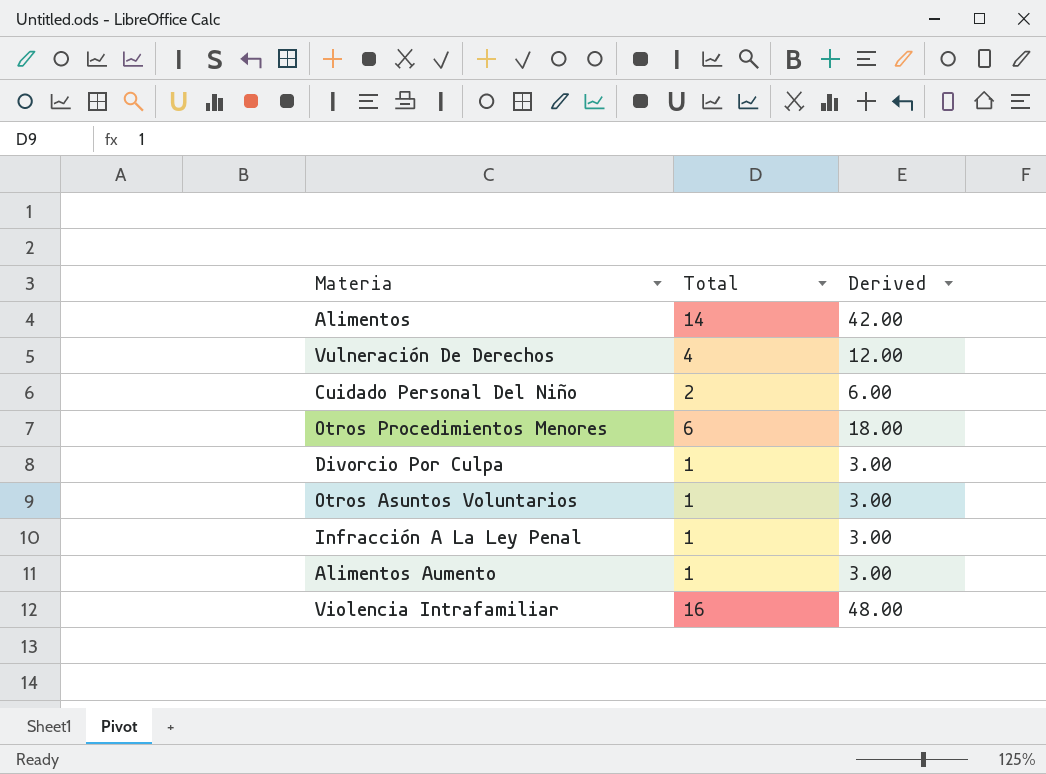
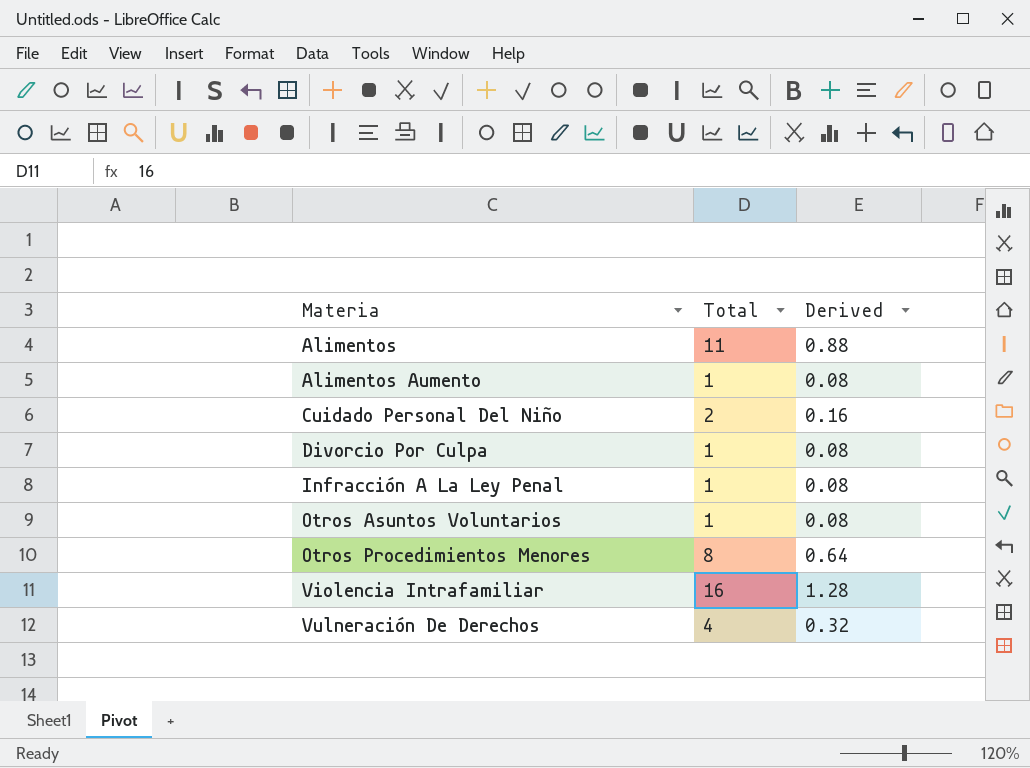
row order: none -> Materia ascending
column Derived | formula: [Total] * 3 -> [Total] * 0.08
Alimentos | Total: 14 -> 11
Otros Procedimientos Menores | Total: 6 -> 8

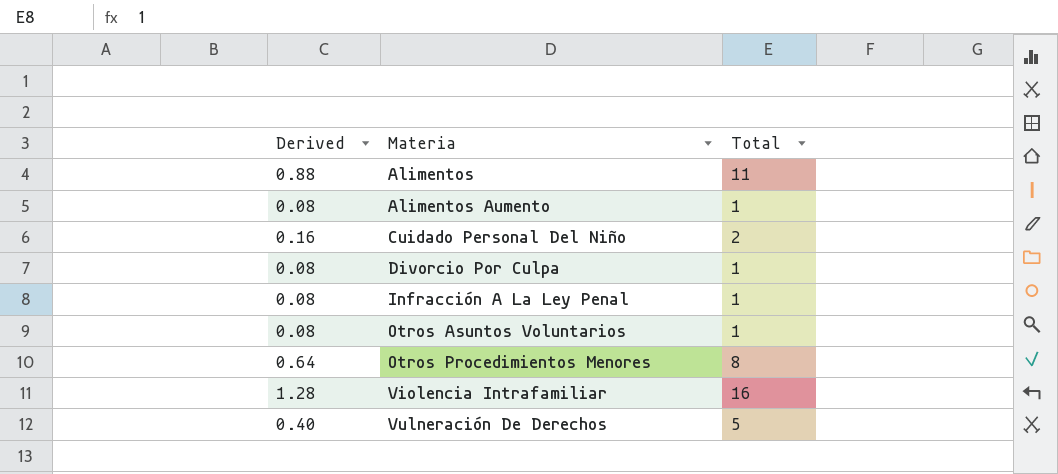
column Derived | position: 3 -> 1
Vulneración De Derechos | Derived: 0.32 -> 0.40
Vulneración De Derechos | Total: 4 -> 5

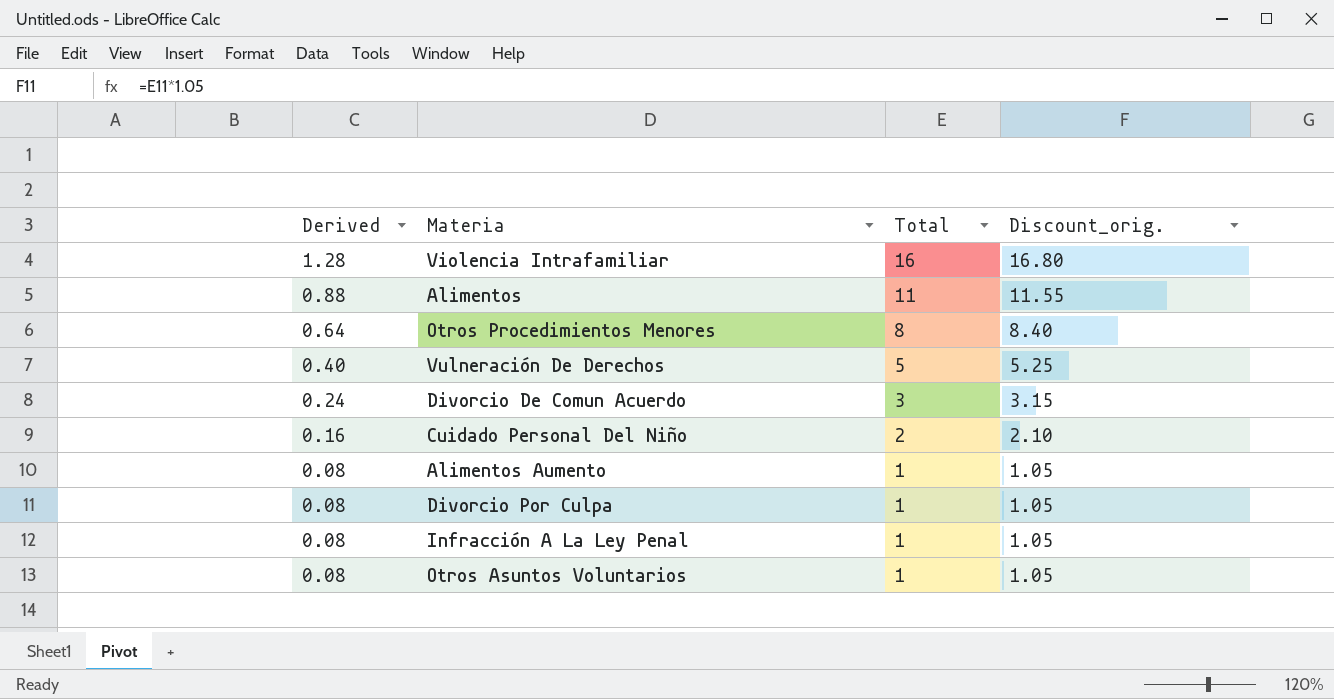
row order: Materia ascending -> Derived descending
column Discount_orig. | formula: none -> [Total] * 1.05
row Divorcio De Comun Acuerdo: none -> 0.24 | 3 | 3.15

